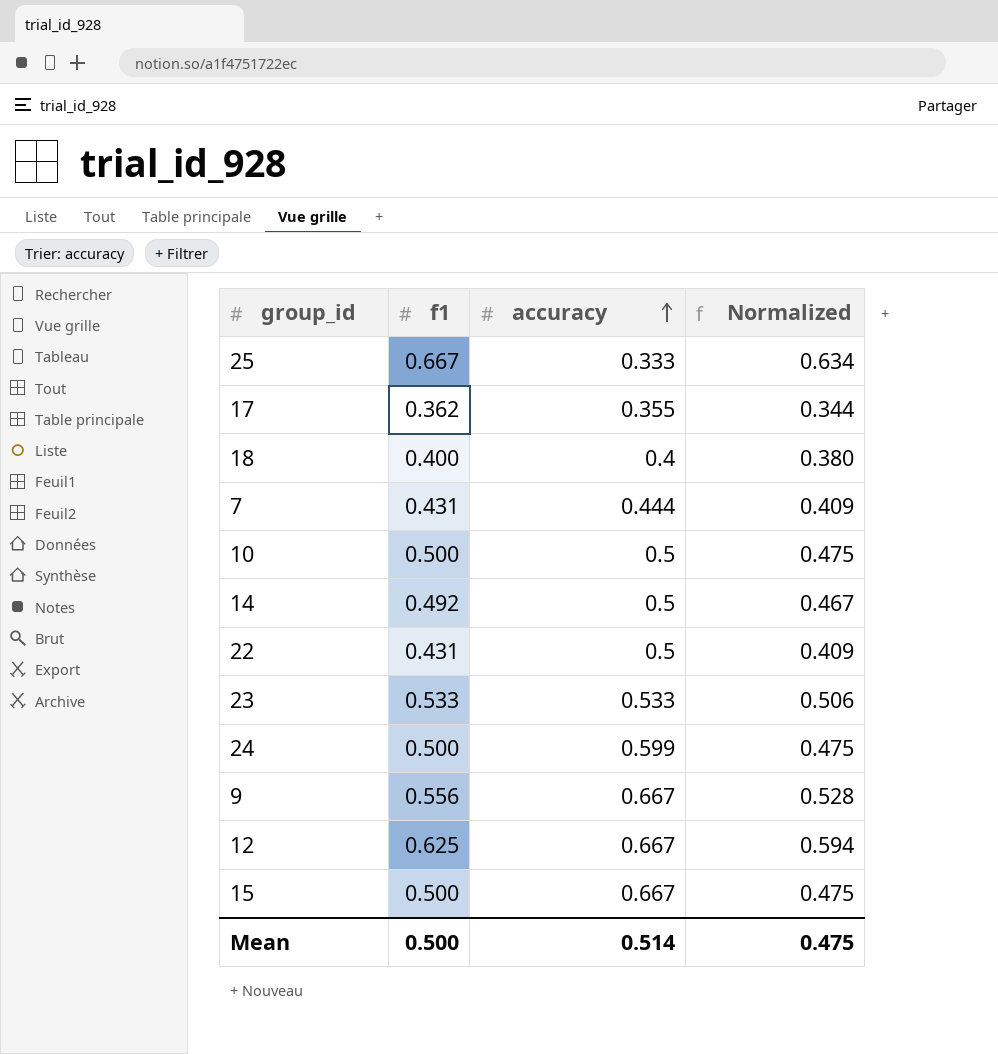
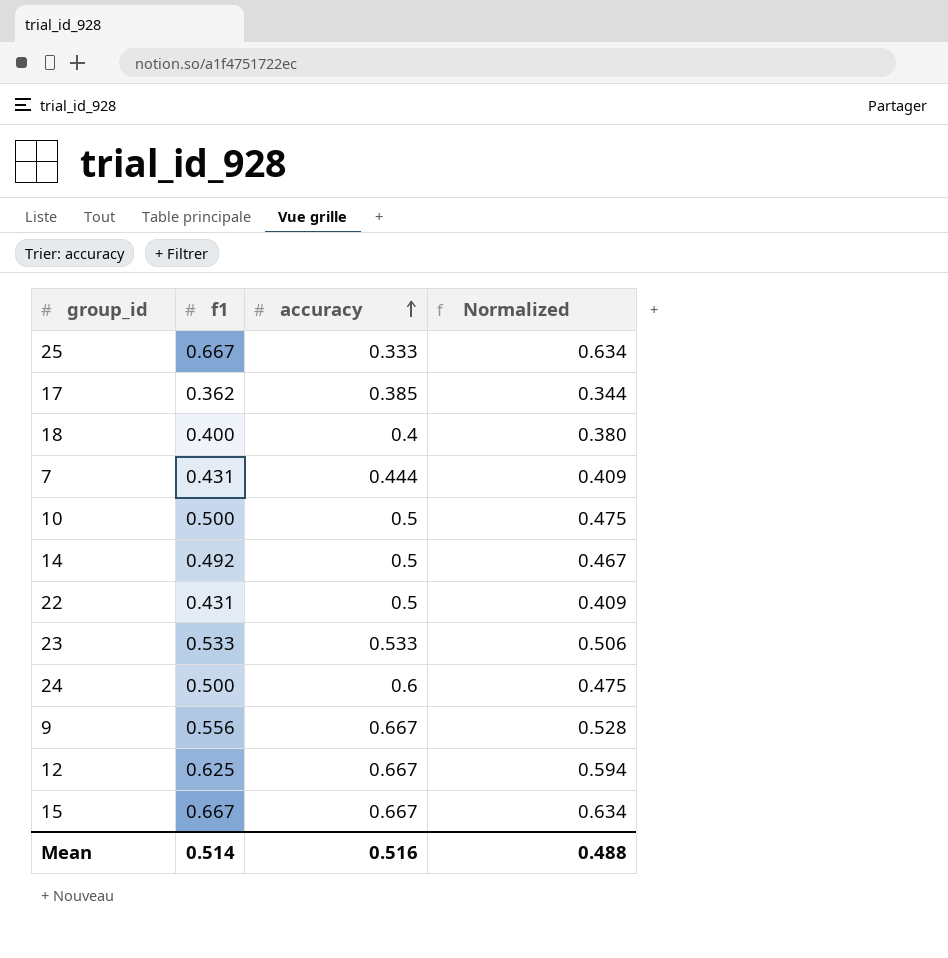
17 | accuracy: 0.355 -> 0.385
24 | accuracy: 0.599 -> 0.6
15 | f1: 0.500 -> 0.667
15 | Normalized: 0.475 -> 0.634
Mean | f1: 0.500 -> 0.514
Mean | accuracy: 0.514 -> 0.516
Mean | Normalized: 0.475 -> 0.488

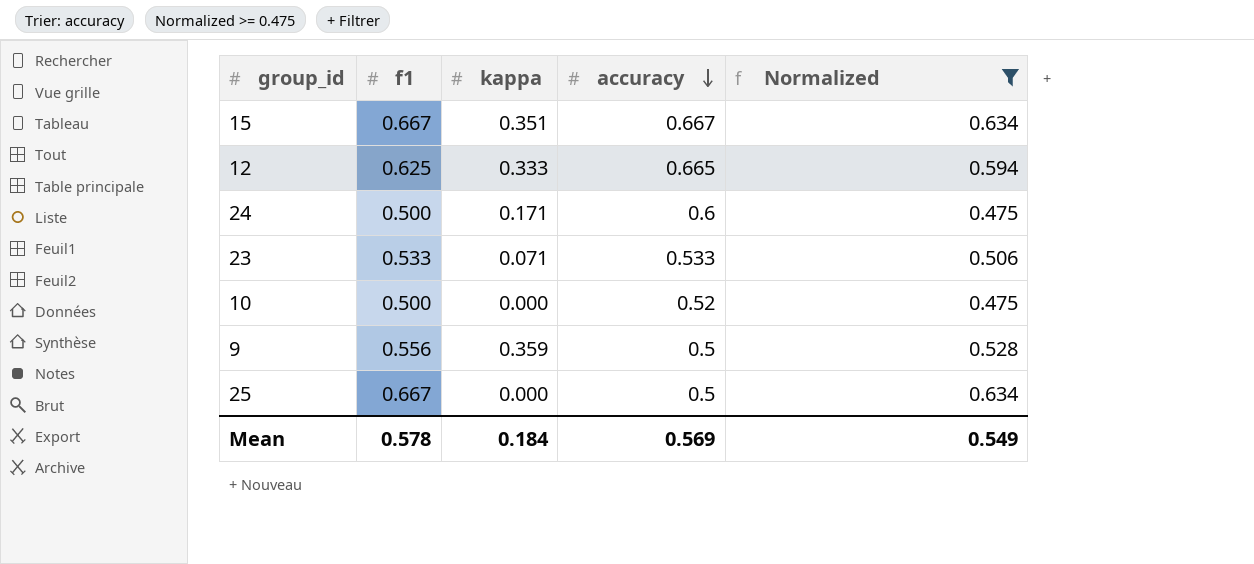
filter: none -> Normalized >= 0.475
row order: accuracy ascending -> accuracy descending
column kappa | position: none -> 3
12 | accuracy: 0.667 -> 0.665
10 | accuracy: 0.5 -> 0.52
9 | accuracy: 0.667 -> 0.5
25 | accuracy: 0.333 -> 0.5
Mean | f1: 0.514 -> 0.578
Mean | accuracy: 0.516 -> 0.569
Mean | Normalized: 0.488 -> 0.549

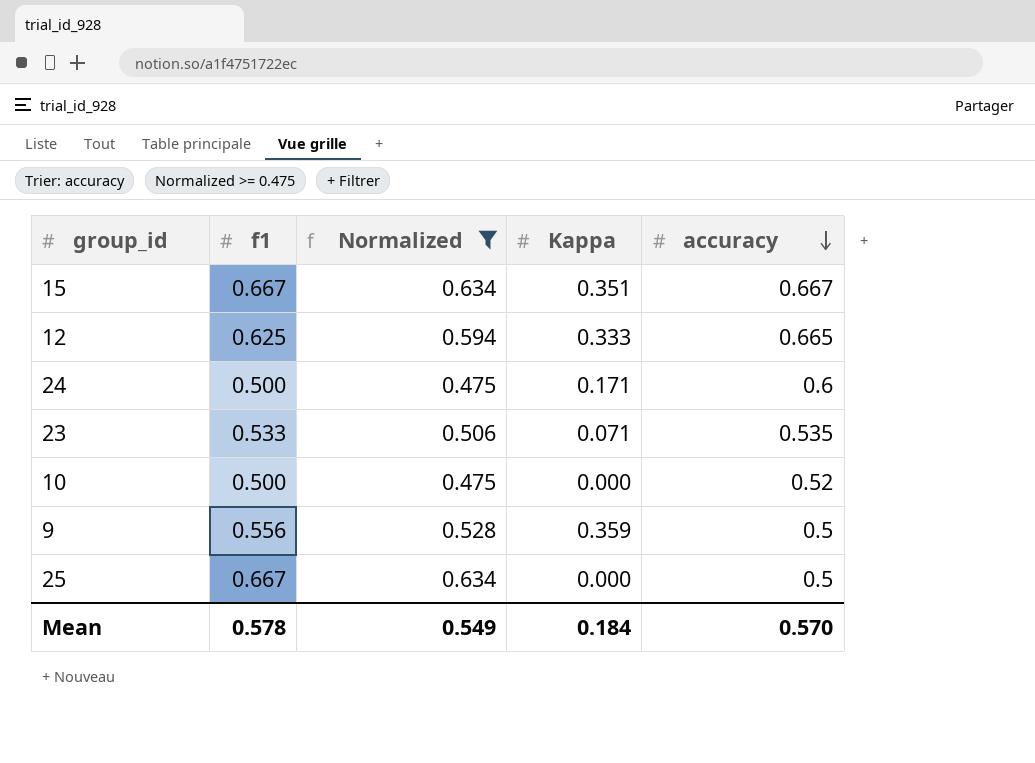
column Normalized | position: 5 -> 3
column name: kappa -> Kappa
23 | accuracy: 0.533 -> 0.535
Mean | accuracy: 0.569 -> 0.570

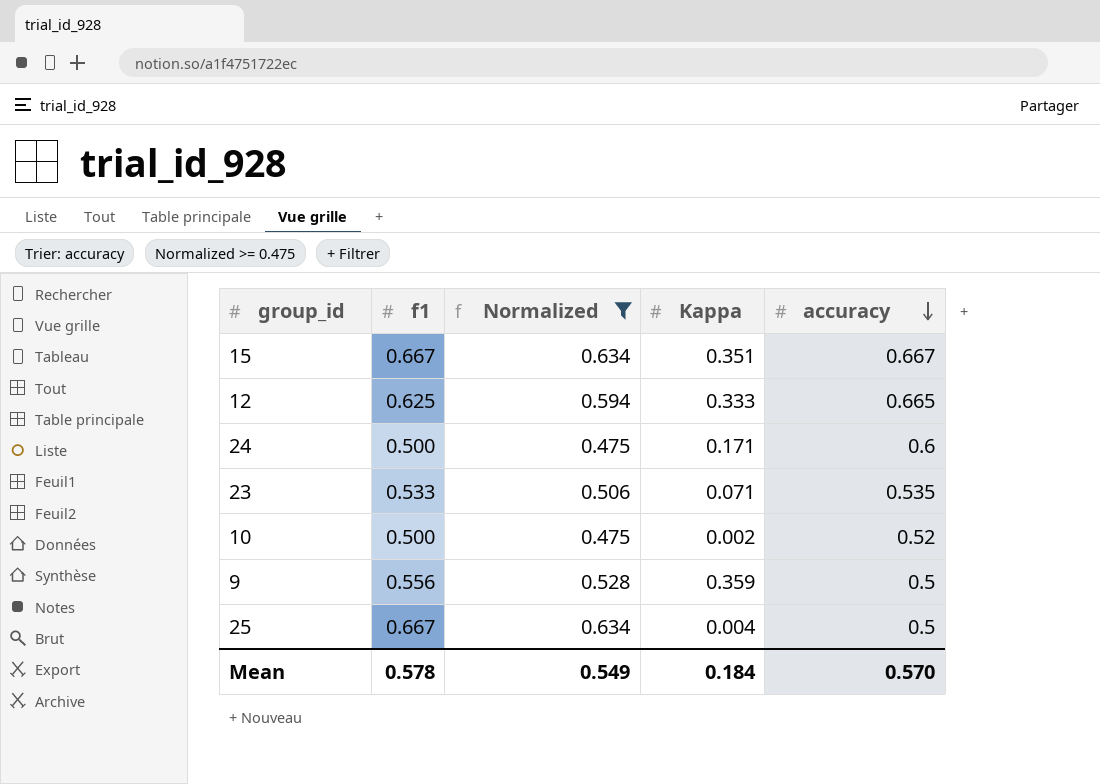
10 | Kappa: 0.000 -> 0.002
25 | Kappa: 0.000 -> 0.004

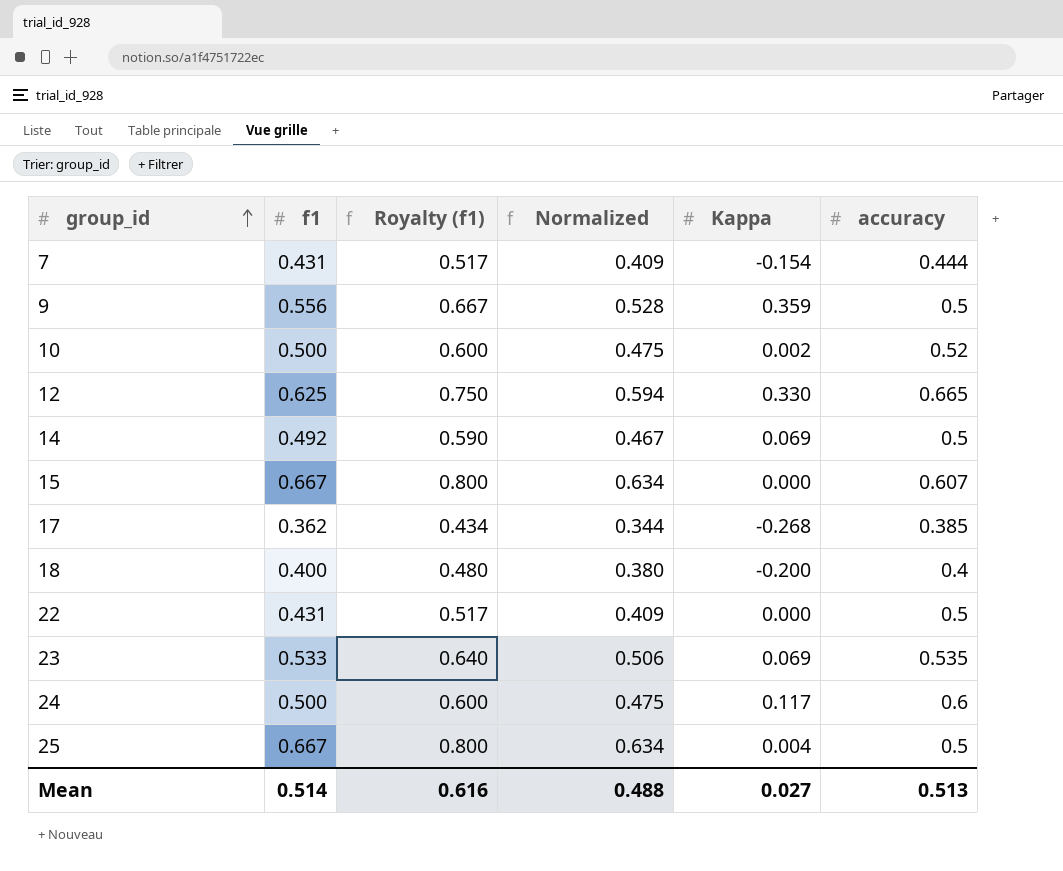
filter: Normalized >= 0.475 -> none
row order: accuracy descending -> group_id ascending
column Royalty (f1) | formula: none -> [f1] * 1.2
12 | Kappa: 0.333 -> 0.330
15 | Kappa: 0.351 -> 0.000
15 | accuracy: 0.667 -> 0.607
23 | Kappa: 0.071 -> 0.069
24 | Kappa: 0.171 -> 0.117
Mean | f1: 0.578 -> 0.514
Mean | Normalized: 0.549 -> 0.488
Mean | Kappa: 0.184 -> 0.027
Mean | accuracy: 0.570 -> 0.513

